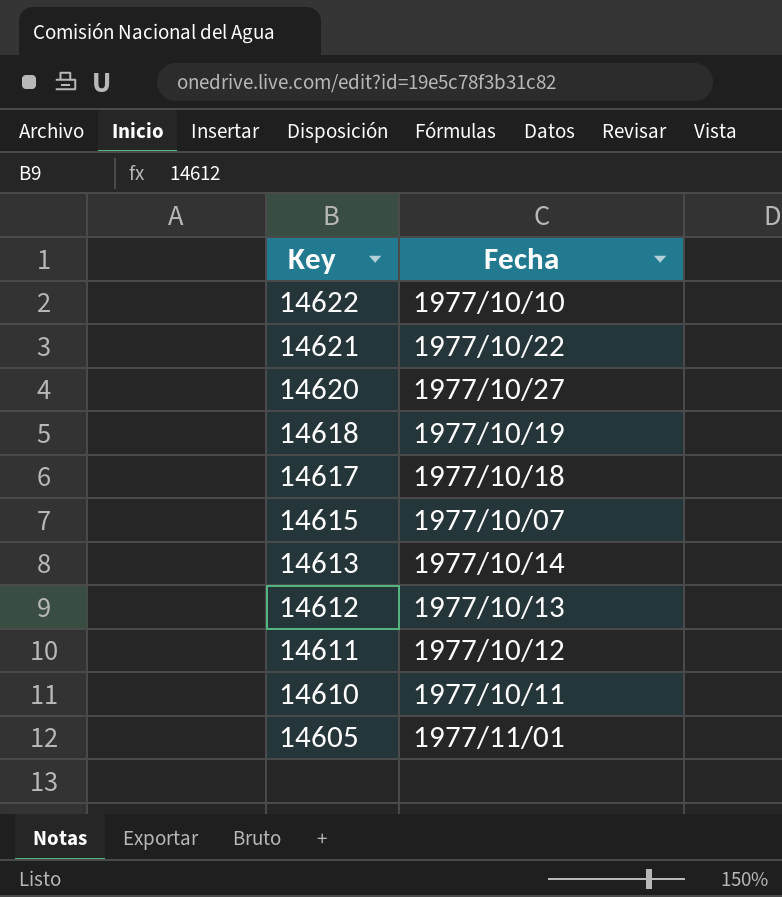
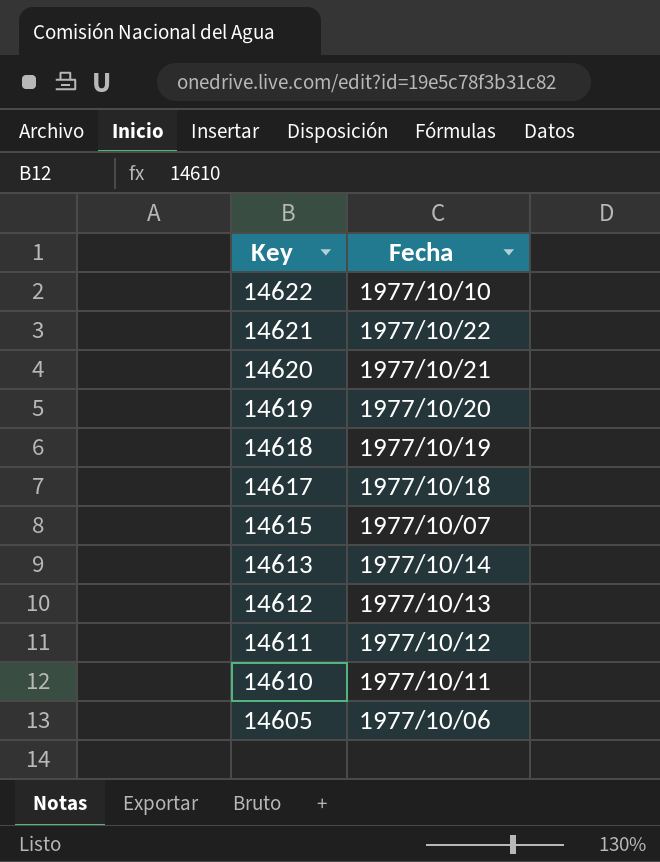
14620 | Fecha: 1977/10/27 -> 1977/10/21
row 14619: none -> 1977/10/20
14605 | Fecha: 1977/11/01 -> 1977/10/06

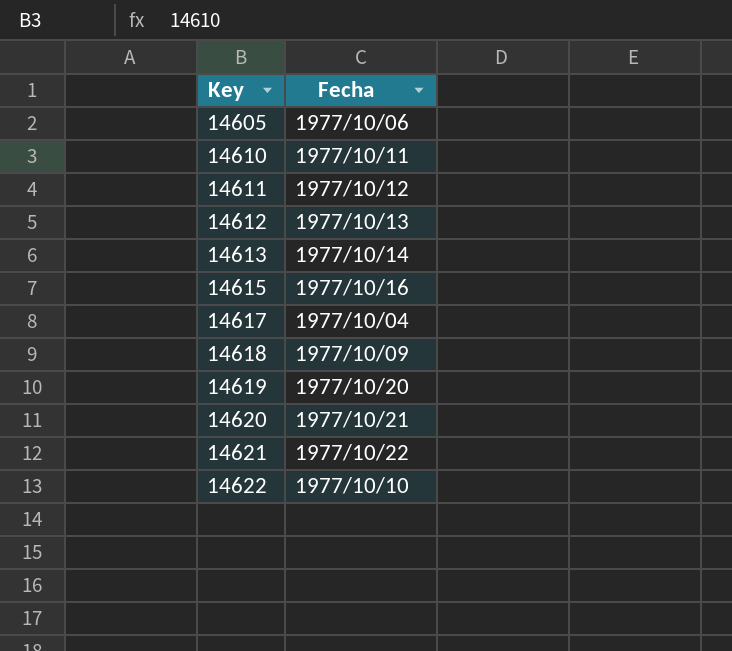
row order: Key descending -> Key ascending
14615 | Fecha: 1977/10/07 -> 1977/10/16
14617 | Fecha: 1977/10/18 -> 1977/10/04
14618 | Fecha: 1977/10/19 -> 1977/10/09

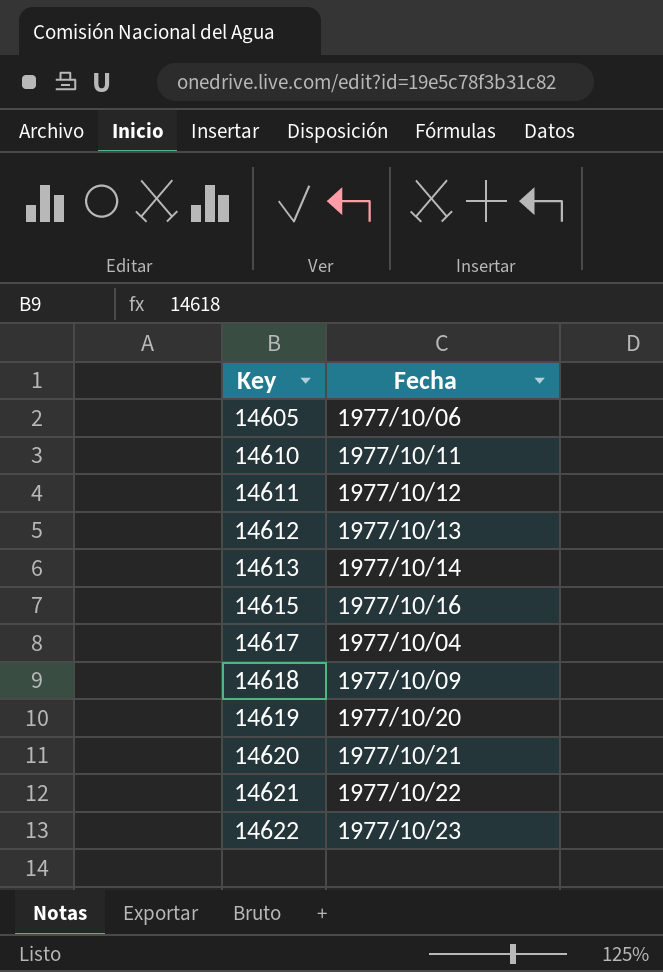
14622 | Fecha: 1977/10/10 -> 1977/10/23

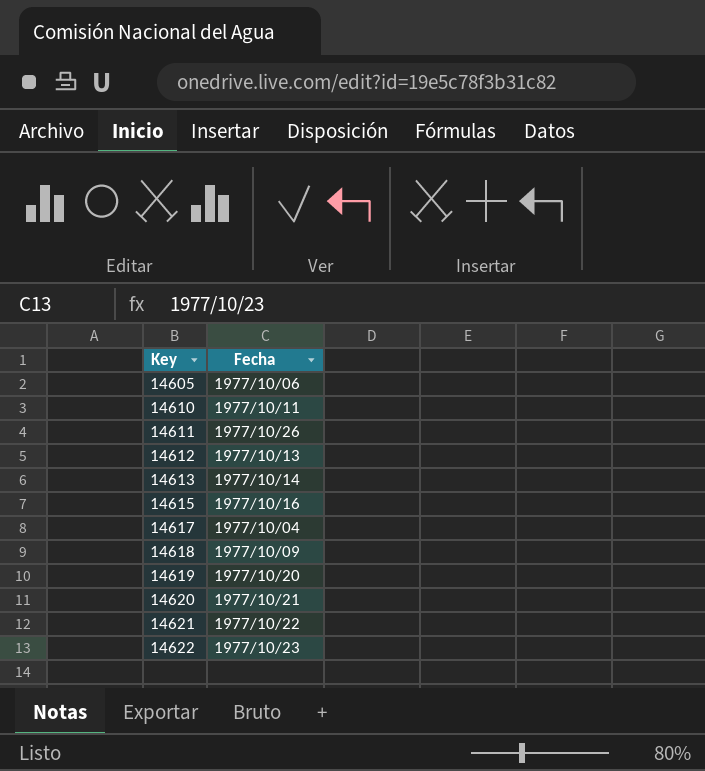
14611 | Fecha: 1977/10/12 -> 1977/10/26

